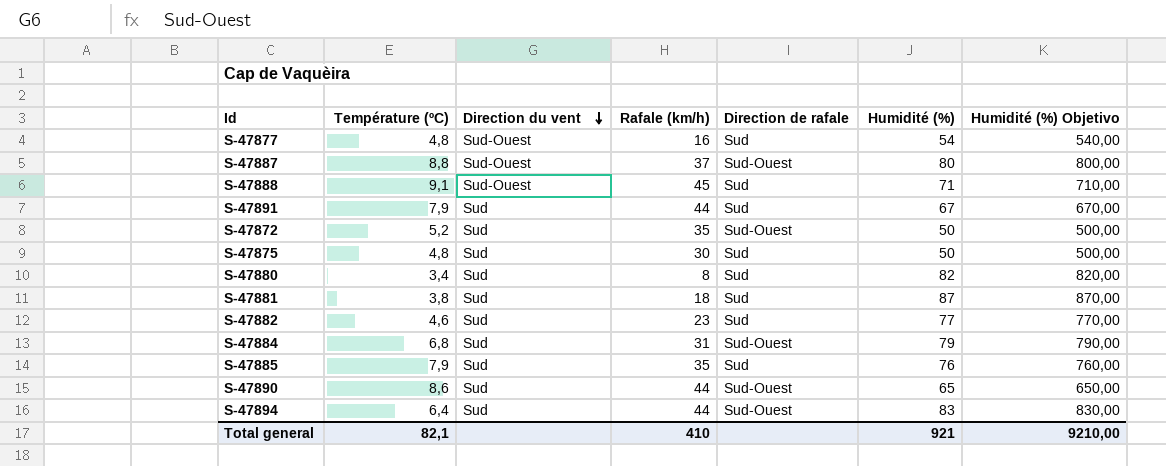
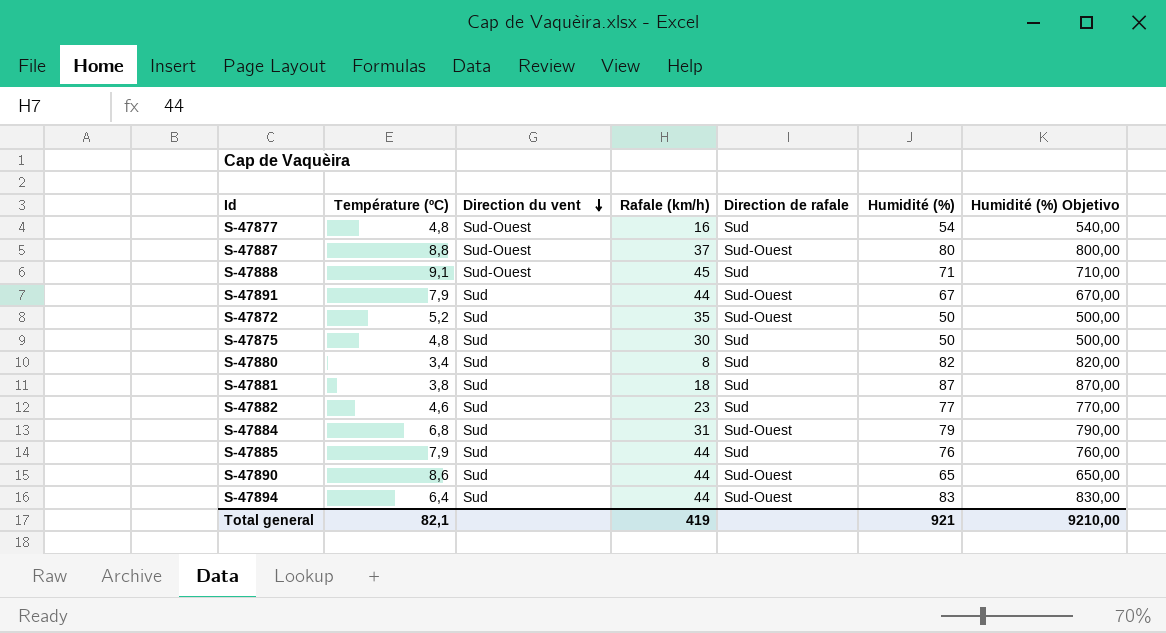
S-47891 | Direction de rafale: Sud -> Sud-Ouest
S-47885 | Rafale (km/h): 35 -> 44
Total general | Rafale (km/h): 410 -> 419

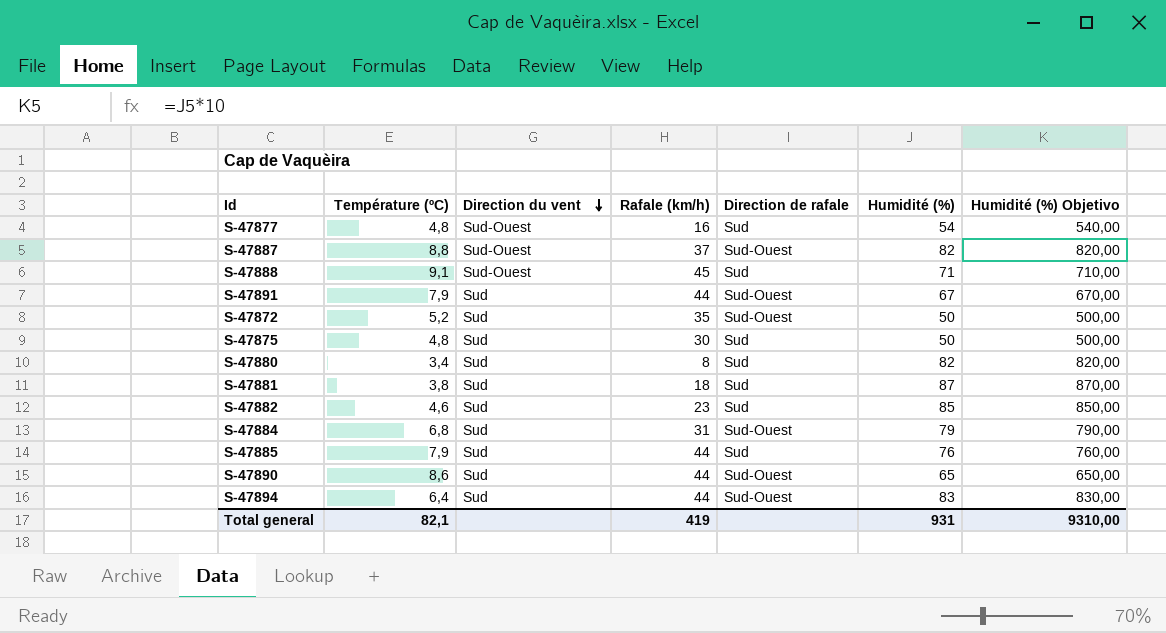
S-47887 | Humidité (%): 80 -> 82
S-47887 | Humidité (%) Objetivo: 800,00 -> 820,00
S-47882 | Humidité (%): 77 -> 85
S-47882 | Humidité (%) Objetivo: 770,00 -> 850,00
Total general | Humidité (%): 921 -> 931
Total general | Humidité (%) Objetivo: 9210,00 -> 9310,00

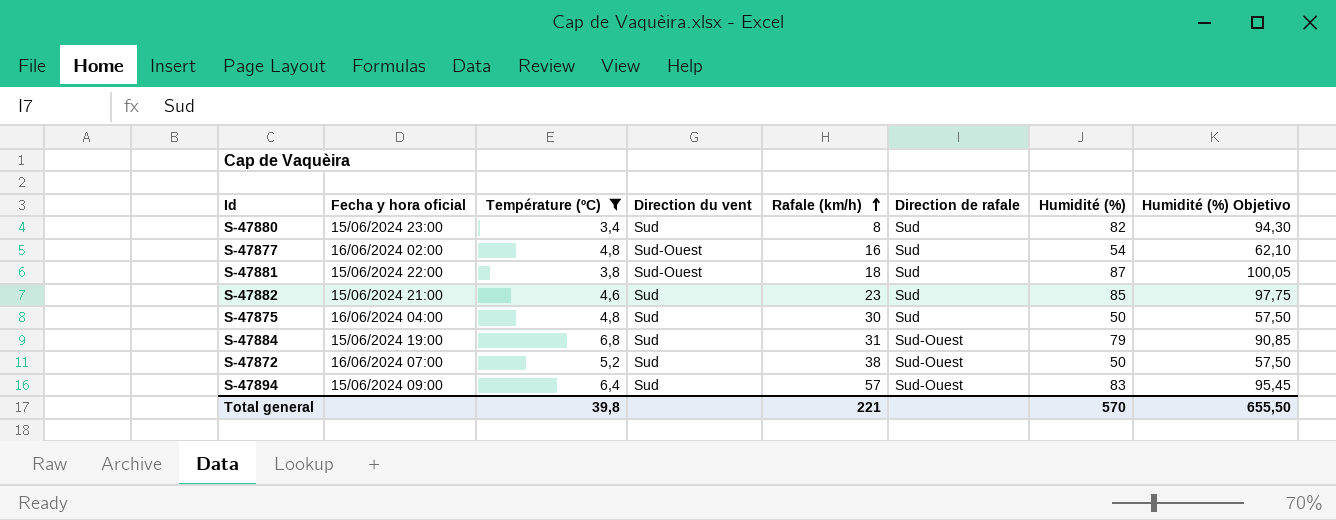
filter: none -> Température (ºC) <= 6,8
row order: Direction du vent descending -> Rafale (km/h) ascending
column Fecha y hora oficial | position: none -> 2
column Humidité (%) Objetivo | formula: [Humidité (%)] * 10 -> [Humidité (%)] * 1,15
S-47881 | Direction du vent: Sud -> Sud-Ouest
S-47872 | Rafale (km/h): 35 -> 38
S-47894 | Rafale (km/h): 44 -> 57
Total general | Température (ºC): 82,1 -> 39,8
Total general | Rafale (km/h): 419 -> 221
Total general | Humidité (%): 931 -> 570
Total general | Humidité (%) Objetivo: 9310,00 -> 655,50

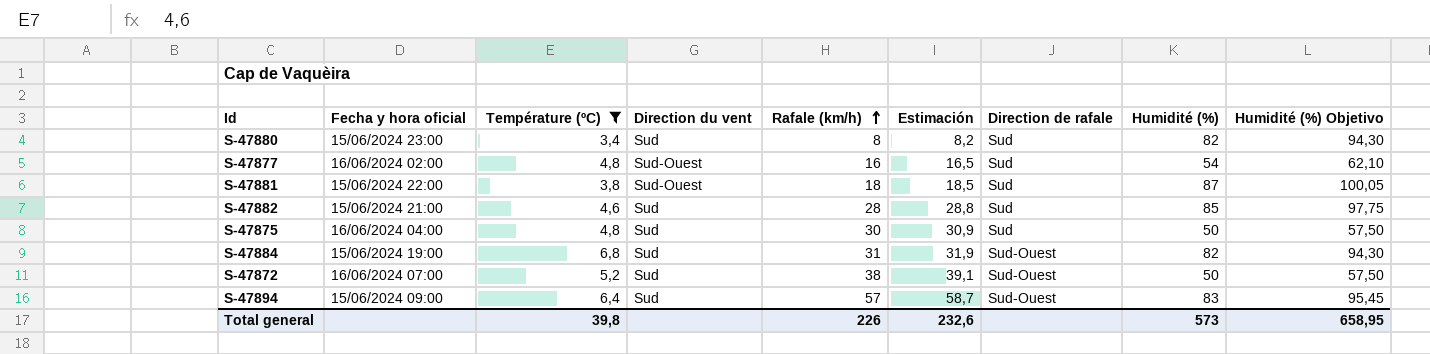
column Estimación | formula: none -> [Rafale (km/h)] * 1,03
S-47882 | Rafale (km/h): 23 -> 28
S-47884 | Humidité (%): 79 -> 82
S-47884 | Humidité (%) Objetivo: 90,85 -> 94,30
Total general | Rafale (km/h): 221 -> 226
Total general | Humidité (%): 570 -> 573
Total general | Humidité (%) Objetivo: 655,50 -> 658,95

